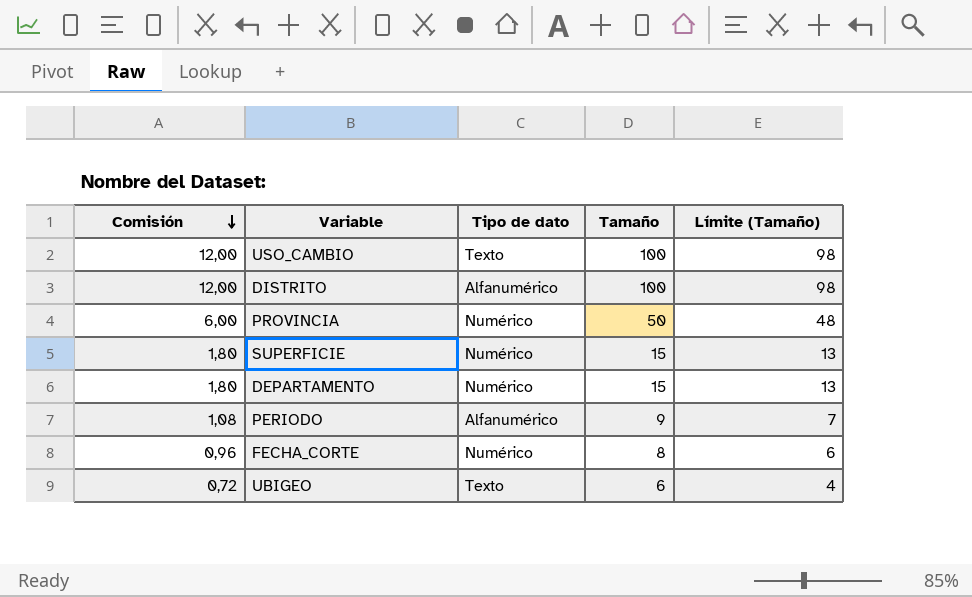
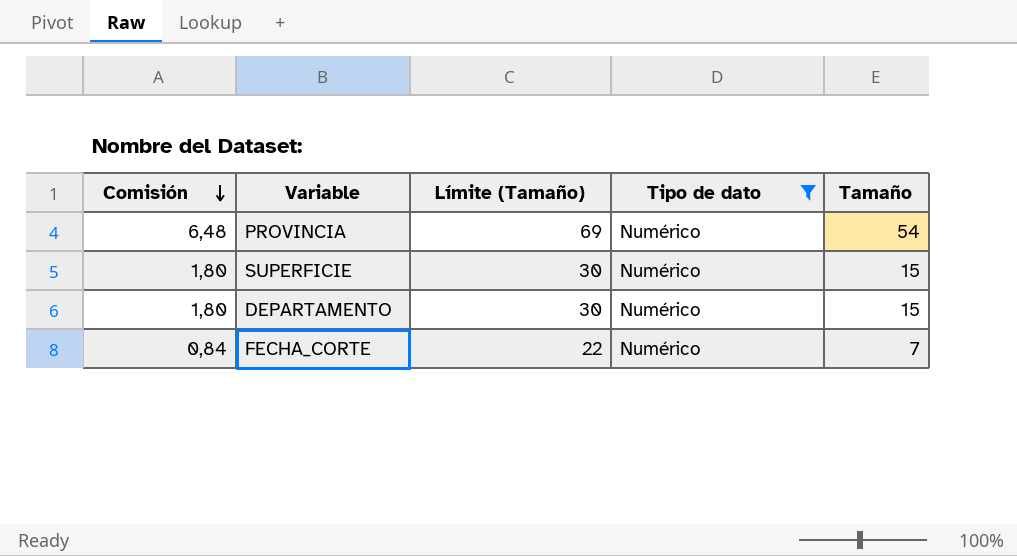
filter: none -> Tipo de dato = Numérico
column Límite (Tamaño) | formula: [Tamaño] - 2 -> [Tamaño] + 15
column Límite (Tamaño) | position: 5 -> 3
PROVINCIA | Comisión: 6,00 -> 6,48
PROVINCIA | Tamaño: 50 -> 54
FECHA_CORTE | Comisión: 0,96 -> 0,84
FECHA_CORTE | Tamaño: 8 -> 7

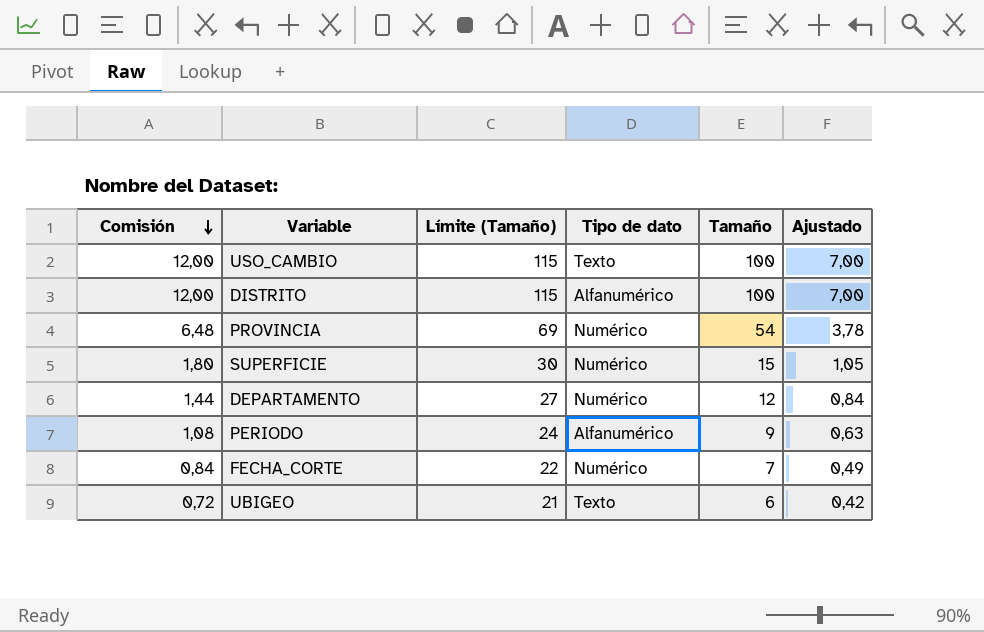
filter: Tipo de dato = Numérico -> none
column Ajustado | formula: none -> [Tamaño] * 0,07
DEPARTAMENTO | Comisión: 1,80 -> 1,44
DEPARTAMENTO | Límite (Tamaño): 30 -> 27
DEPARTAMENTO | Tamaño: 15 -> 12

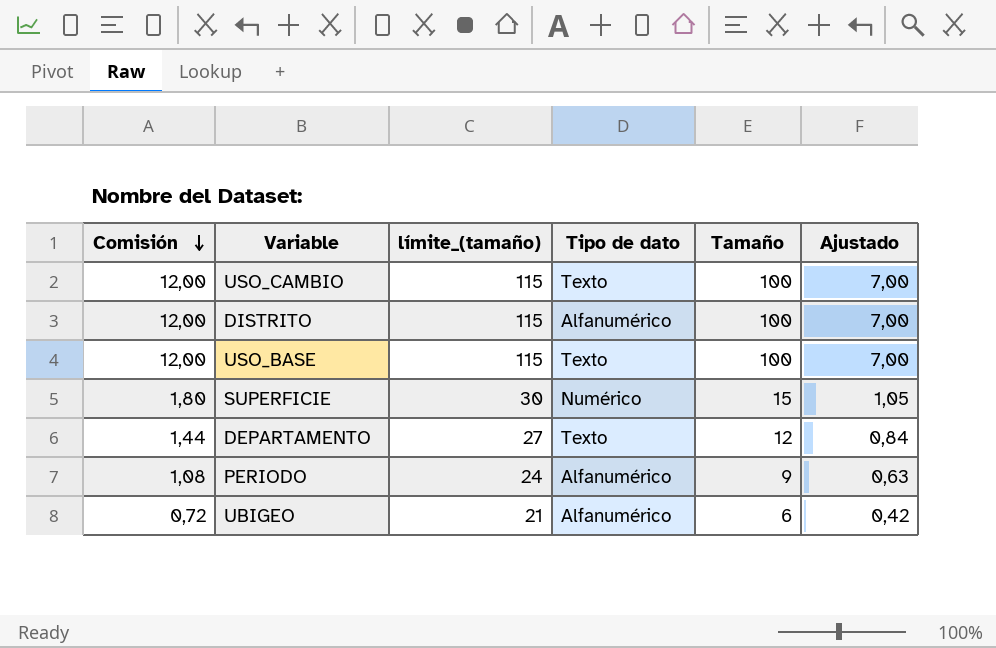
column name: Límite (Tamaño) -> límite_(tamaño)
row PROVINCIA: 6,48 | 69 | Numérico | 54 | 3,78 -> none
row FECHA_CORTE: 0,84 | 22 | Numérico | 7 | 0,49 -> none
row USO_BASE: none -> 12,00 | 115 | Texto | 100 | 7,00
DEPARTAMENTO | Tipo de dato: Numérico -> Texto
UBIGEO | Tipo de dato: Texto -> Alfanumérico

